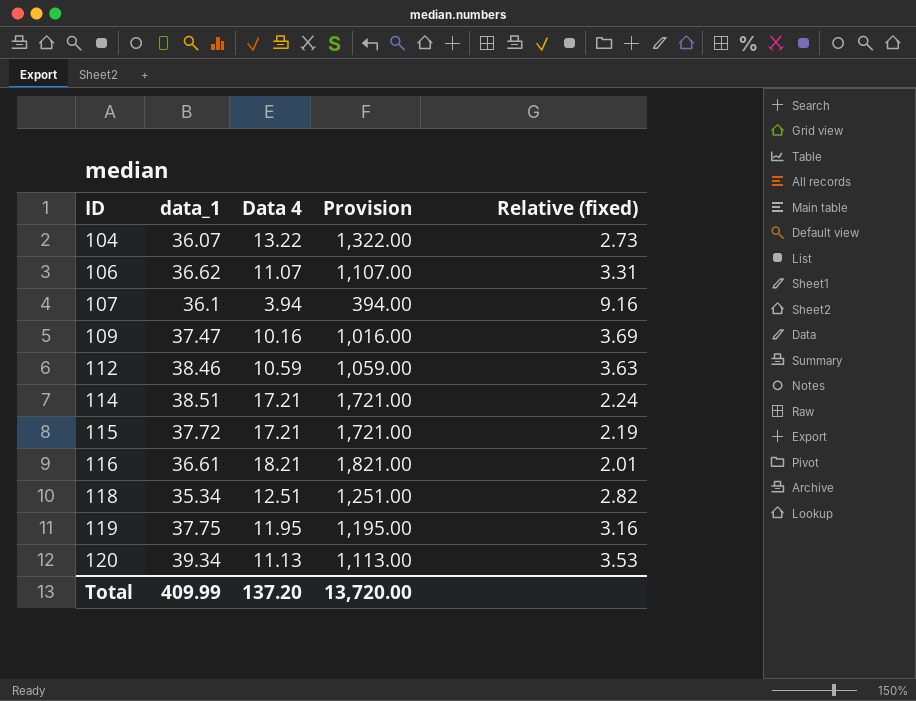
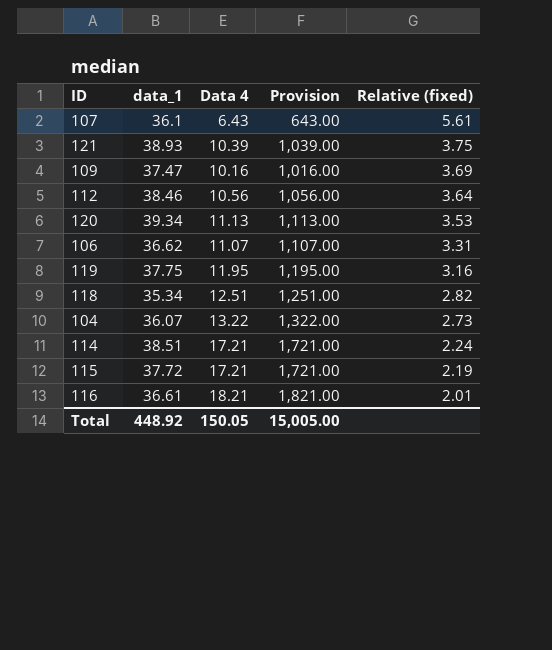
row order: ID ascending -> Relative (fixed) descending
107 | Data 4: 3.94 -> 6.43
107 | Provision: 394.00 -> 643.00
107 | Relative (fixed): 9.16 -> 5.61
row 121: none -> 38.93 | 10.39 | 1,039.00 | 3.75
112 | Data 4: 10.59 -> 10.56
112 | Provision: 1,059.00 -> 1,056.00
112 | Relative (fixed): 3.63 -> 3.64
Total | data_1: 409.99 -> 448.92
Total | Data 4: 137.20 -> 150.05
Total | Provision: 13,720.00 -> 15,005.00

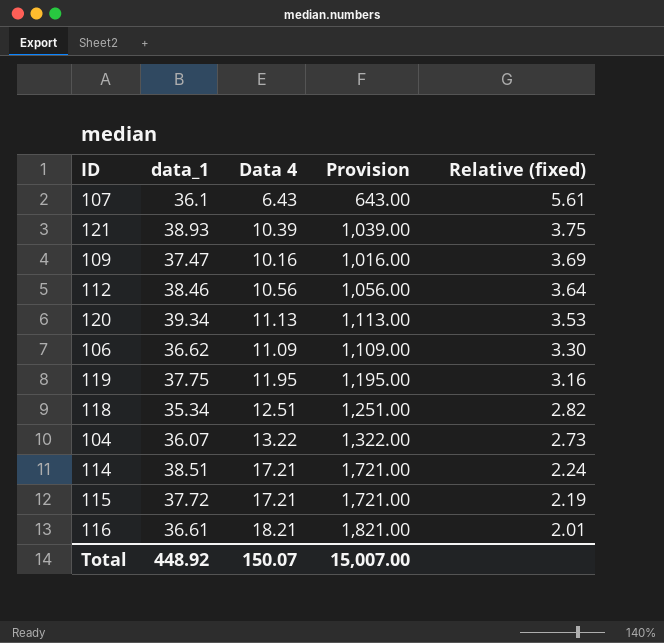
106 | Data 4: 11.07 -> 11.09
106 | Provision: 1,107.00 -> 1,109.00
106 | Relative (fixed): 3.31 -> 3.30
Total | Data 4: 150.05 -> 150.07
Total | Provision: 15,005.00 -> 15,007.00

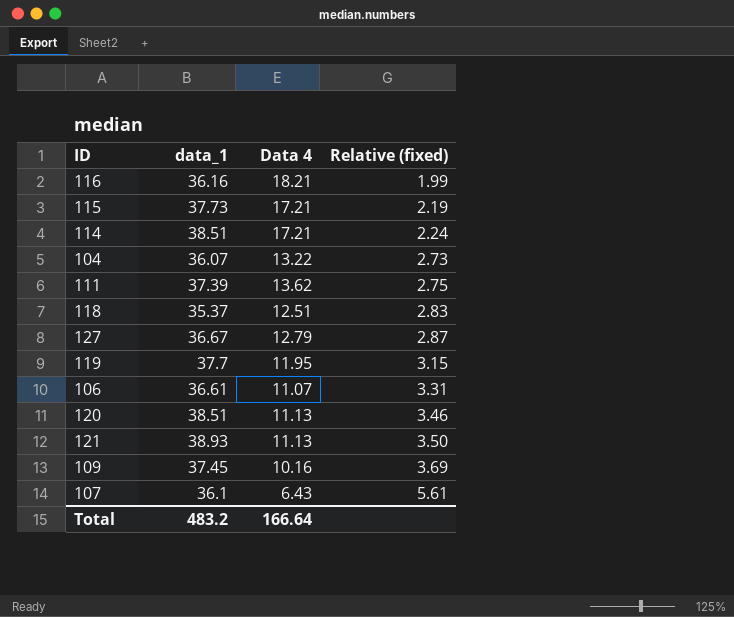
row order: Relative (fixed) descending -> Relative (fixed) ascending
column Provision | formula: [Data 4] * 100 -> none
row 112: 38.46 | 10.56 | 1,056.00 | 3.64 -> none
116 | data_1: 36.61 -> 36.16
116 | Relative (fixed): 2.01 -> 1.99
115 | data_1: 37.72 -> 37.73
row 111: none -> 37.39 | 13.62 | 2.75
118 | data_1: 35.34 -> 35.37
118 | Relative (fixed): 2.82 -> 2.83
row 127: none -> 36.67 | 12.79 | 2.87
119 | data_1: 37.75 -> 37.7
119 | Relative (fixed): 3.16 -> 3.15
106 | data_1: 36.62 -> 36.61
106 | Data 4: 11.09 -> 11.07
106 | Relative (fixed): 3.30 -> 3.31
120 | data_1: 39.34 -> 38.51
120 | Relative (fixed): 3.53 -> 3.46
121 | Data 4: 10.39 -> 11.13
121 | Relative (fixed): 3.75 -> 3.50
109 | data_1: 37.47 -> 37.45
Total | data_1: 448.92 -> 483.2
Total | Data 4: 150.07 -> 166.64

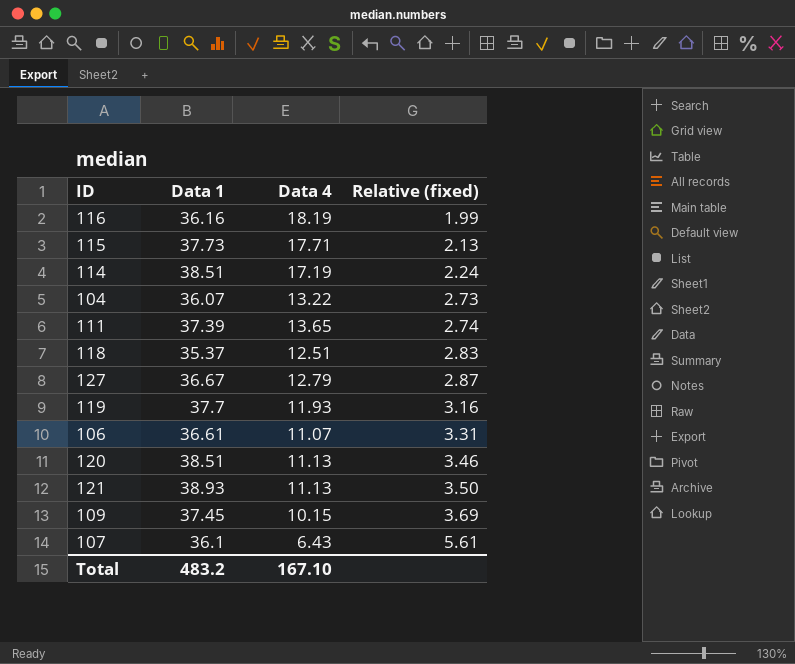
column name: data_1 -> Data 1
116 | Data 4: 18.21 -> 18.19
115 | Data 4: 17.21 -> 17.71
115 | Relative (fixed): 2.19 -> 2.13
114 | Data 4: 17.21 -> 17.19
111 | Data 4: 13.62 -> 13.65
111 | Relative (fixed): 2.75 -> 2.74
119 | Data 4: 11.95 -> 11.93
119 | Relative (fixed): 3.15 -> 3.16
109 | Data 4: 10.16 -> 10.15
Total | Data 4: 166.64 -> 167.10

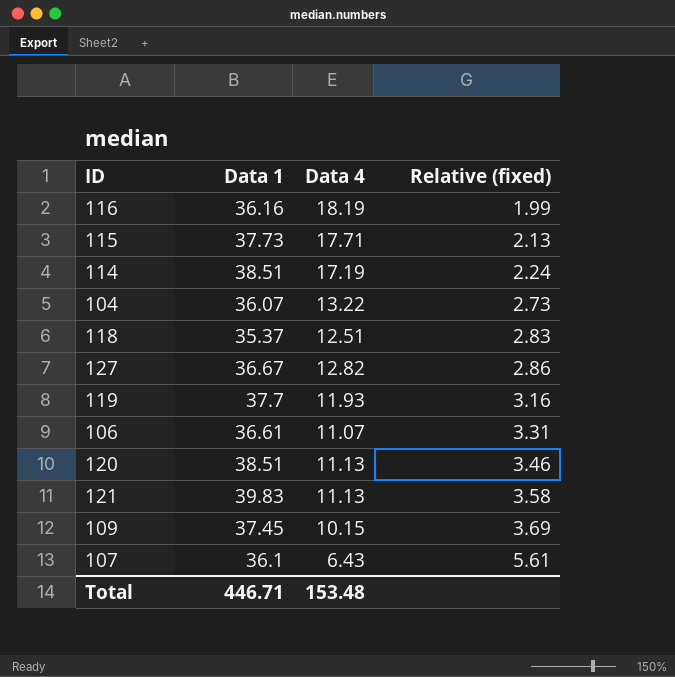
row 111: 37.39 | 13.65 | 2.74 -> none
127 | Data 4: 12.79 -> 12.82
127 | Relative (fixed): 2.87 -> 2.86
121 | Data 1: 38.93 -> 39.83
121 | Relative (fixed): 3.50 -> 3.58
Total | Data 1: 483.2 -> 446.71
Total | Data 4: 167.10 -> 153.48

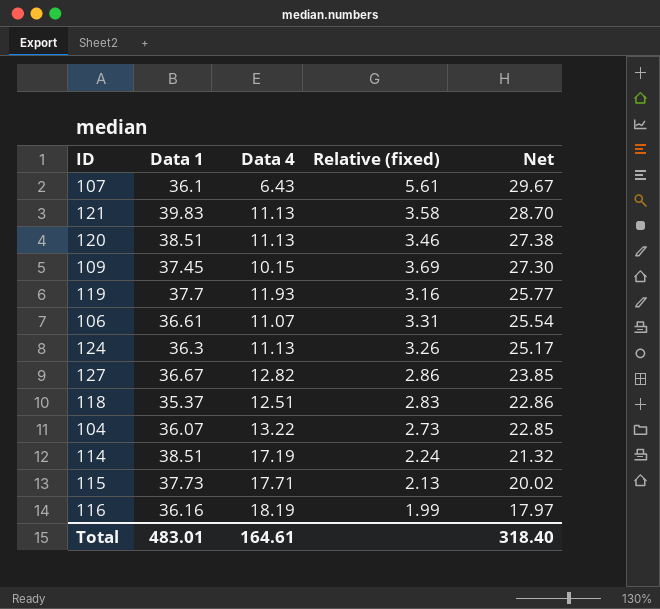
row order: Relative (fixed) ascending -> Net descending
column Net | formula: none -> [Data 1] - [Data 4]
row 124: none -> 36.3 | 11.13 | 3.26 | 25.17
Total | Data 1: 446.71 -> 483.01
Total | Data 4: 153.48 -> 164.61

